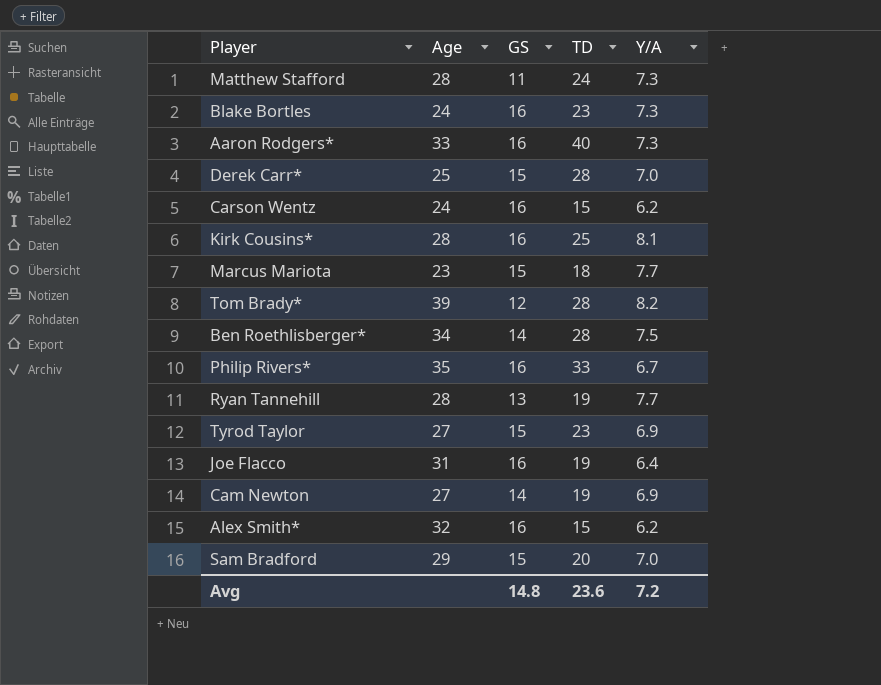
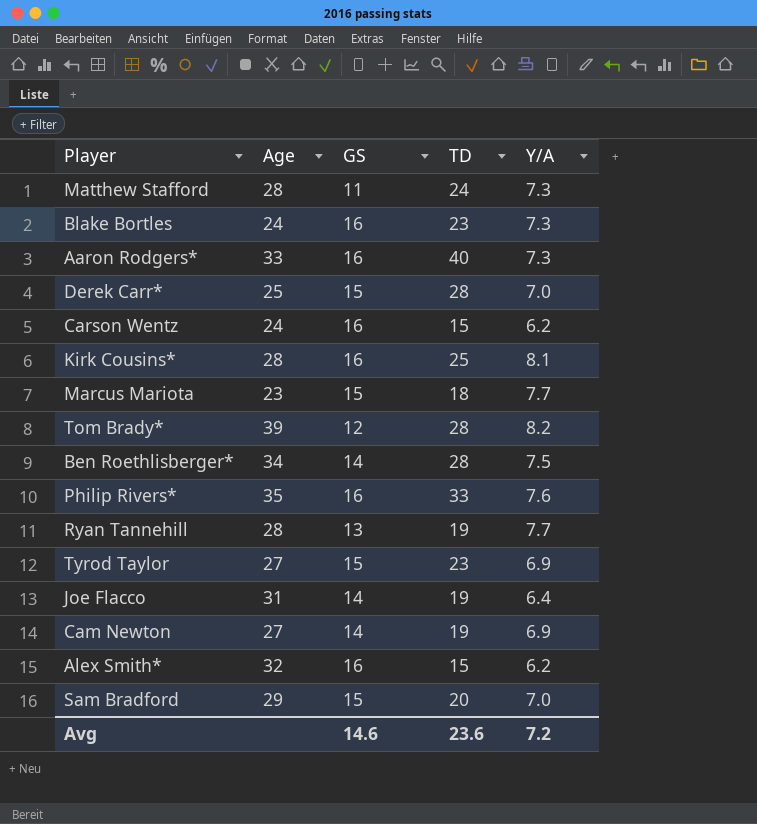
Philip Rivers* | Y/A: 6.7 -> 7.6
Joe Flacco | GS: 16 -> 14
Avg | GS: 14.8 -> 14.6

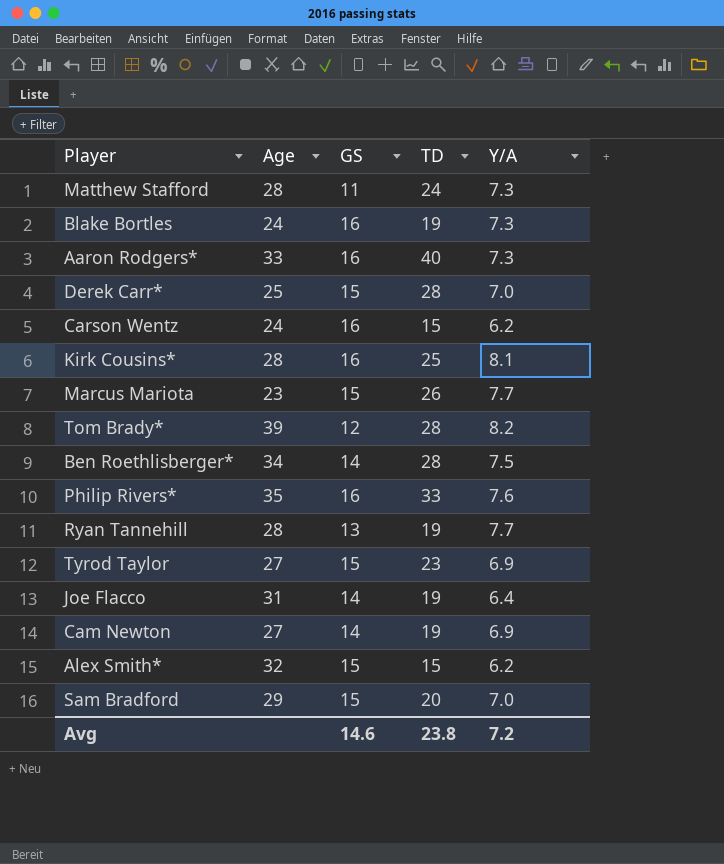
Blake Bortles | TD: 23 -> 19
Marcus Mariota | TD: 18 -> 26
Alex Smith* | GS: 16 -> 15
Avg | TD: 23.6 -> 23.8

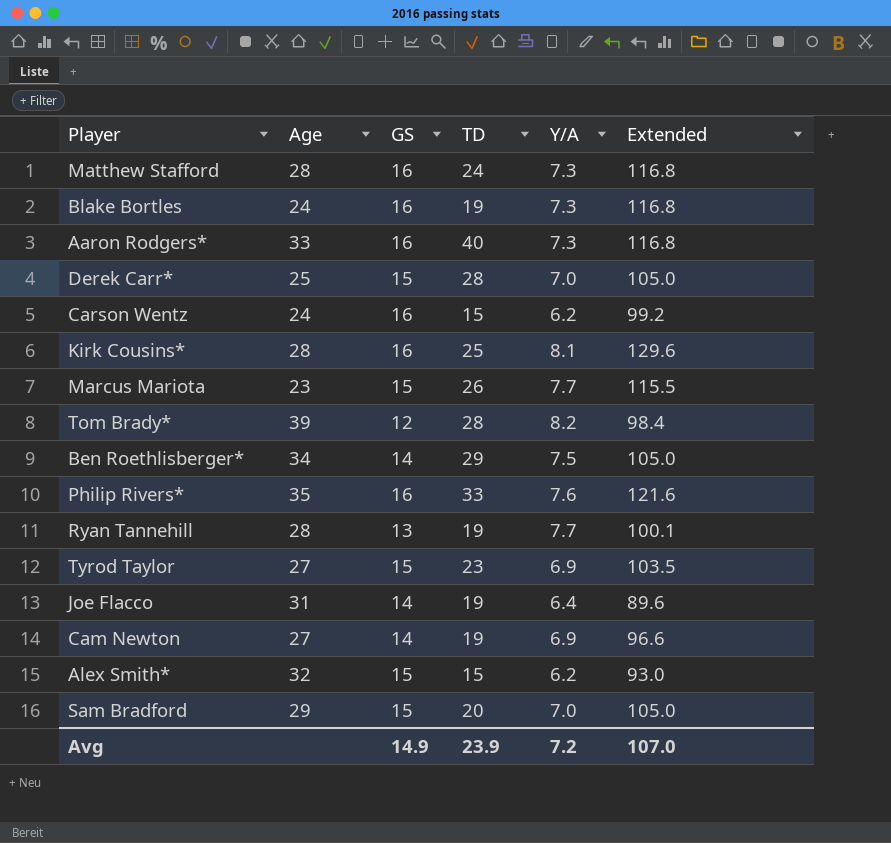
column Extended | formula: none -> [GS] * [Y/A]
Matthew Stafford | GS: 11 -> 16
Ben Roethlisberger* | TD: 28 -> 29
Avg | GS: 14.6 -> 14.9
Avg | TD: 23.8 -> 23.9

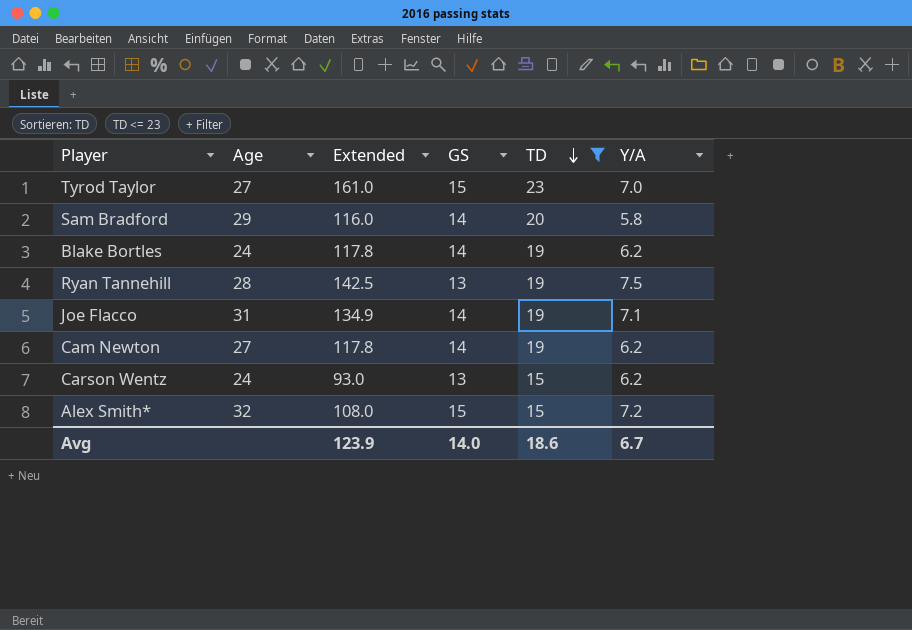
filter: none -> TD <= 23
row order: none -> TD descending
column Extended | formula: [GS] * [Y/A] -> [TD] * [Y/A]
column Extended | position: 6 -> 3
Tyrod Taylor | Y/A: 6.9 -> 7.0
Sam Bradford | GS: 15 -> 14
Sam Bradford | Y/A: 7.0 -> 5.8
Blake Bortles | GS: 16 -> 14
Blake Bortles | Y/A: 7.3 -> 6.2
Ryan Tannehill | Y/A: 7.7 -> 7.5
Joe Flacco | Y/A: 6.4 -> 7.1
Cam Newton | Y/A: 6.9 -> 6.2
Carson Wentz | GS: 16 -> 13
Alex Smith* | Y/A: 6.2 -> 7.2
Avg | Extended: 107.0 -> 123.9
Avg | GS: 14.9 -> 14.0
Avg | TD: 23.9 -> 18.6
Avg | Y/A: 7.2 -> 6.7

